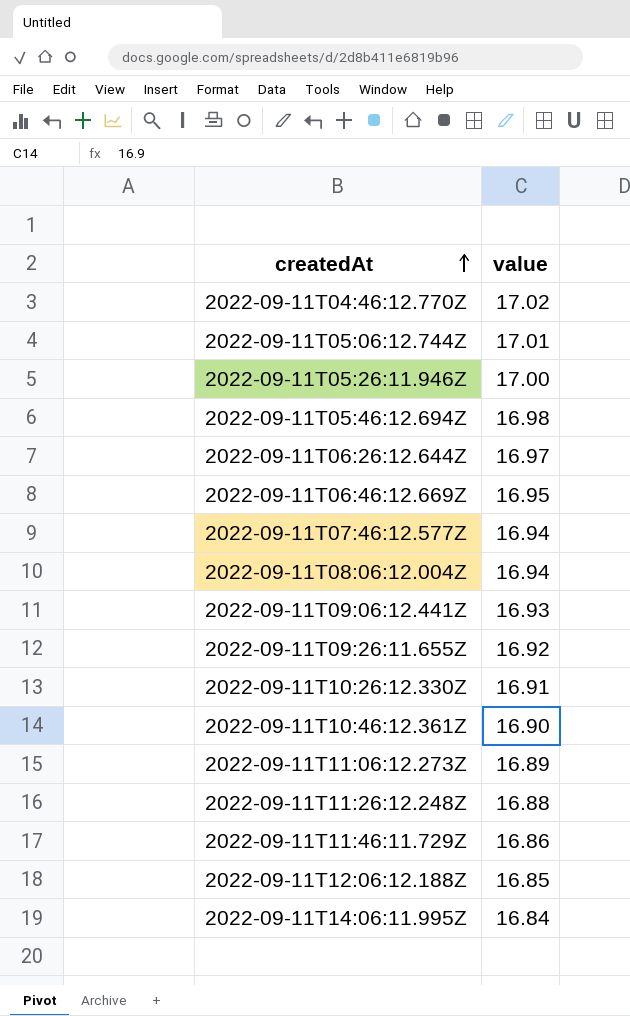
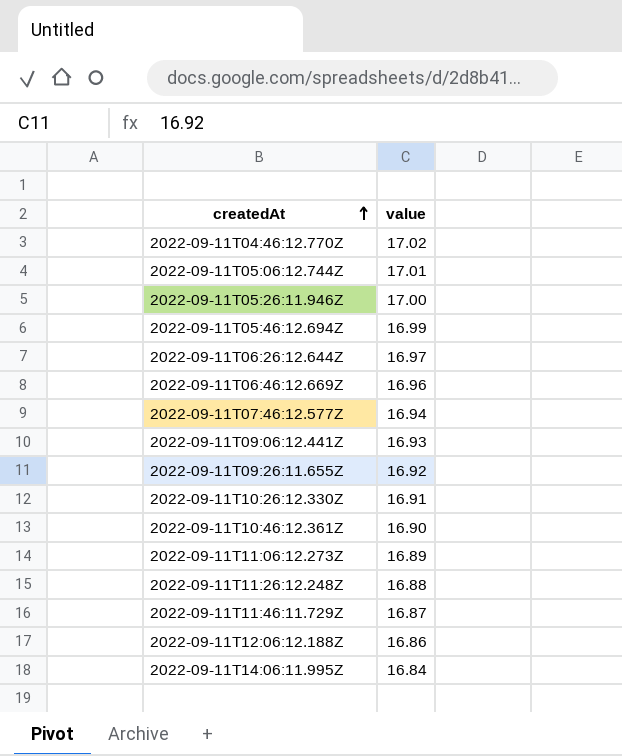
row 2022-09-11T08:06:12.004Z: 16.94 -> none
2022-09-11T05:46:12.694Z | value: 16.98 -> 16.99
2022-09-11T06:46:12.669Z | value: 16.95 -> 16.96
2022-09-11T11:46:11.729Z | value: 16.86 -> 16.87
2022-09-11T12:06:12.188Z | value: 16.85 -> 16.86

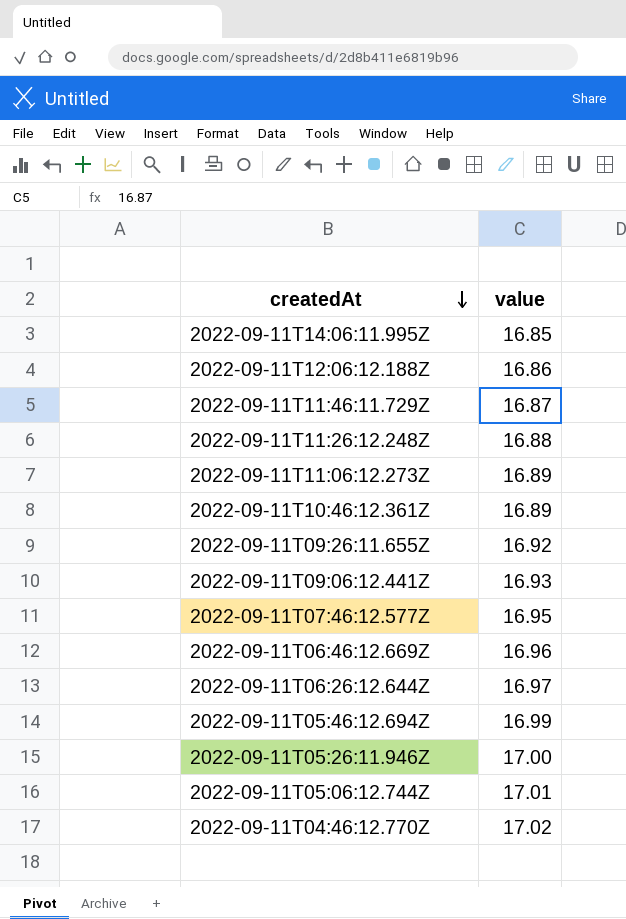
row order: createdAt ascending -> createdAt descending
row 2022-09-11T10:26:12.330Z: 16.91 -> none
2022-09-11T14:06:11.995Z | value: 16.84 -> 16.85
2022-09-11T10:46:12.361Z | value: 16.90 -> 16.89
2022-09-11T07:46:12.577Z | value: 16.94 -> 16.95

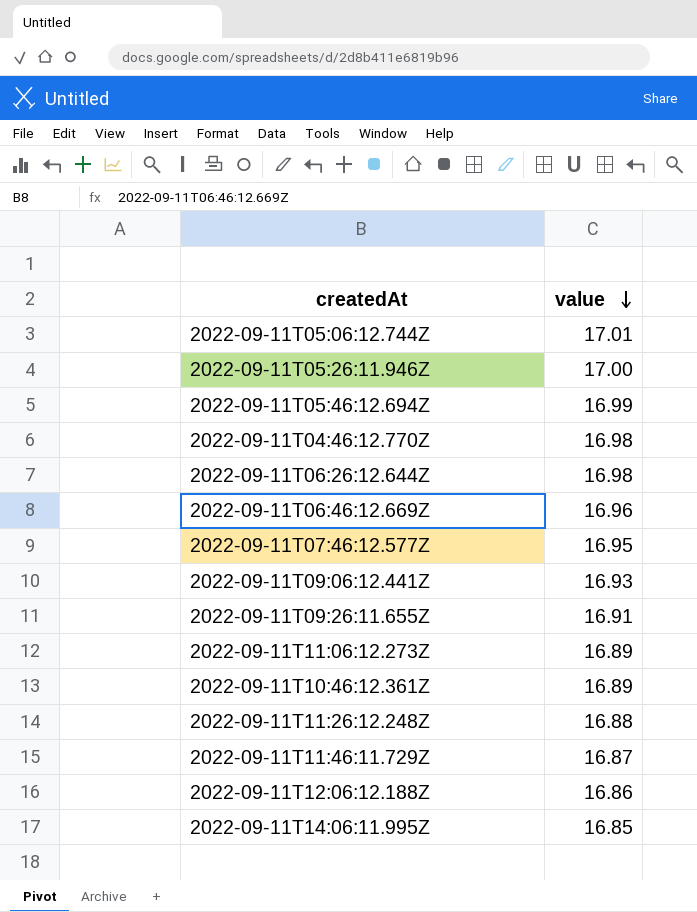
row order: createdAt descending -> value descending
2022-09-11T04:46:12.770Z | value: 17.02 -> 16.98
2022-09-11T06:26:12.644Z | value: 16.97 -> 16.98
2022-09-11T09:26:11.655Z | value: 16.92 -> 16.91

